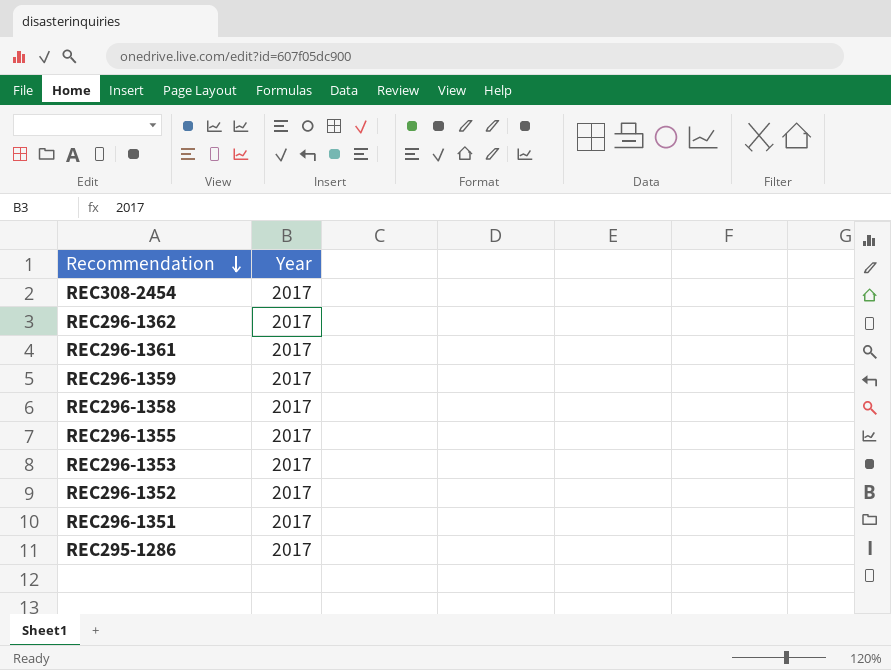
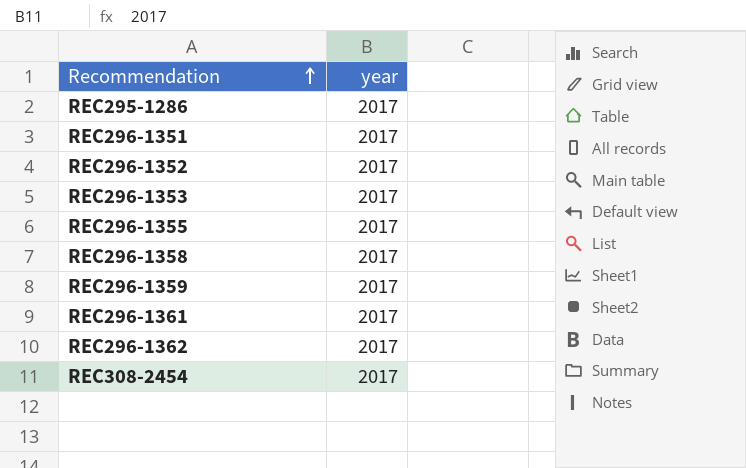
row order: Recommendation descending -> Recommendation ascending
column name: Year -> year

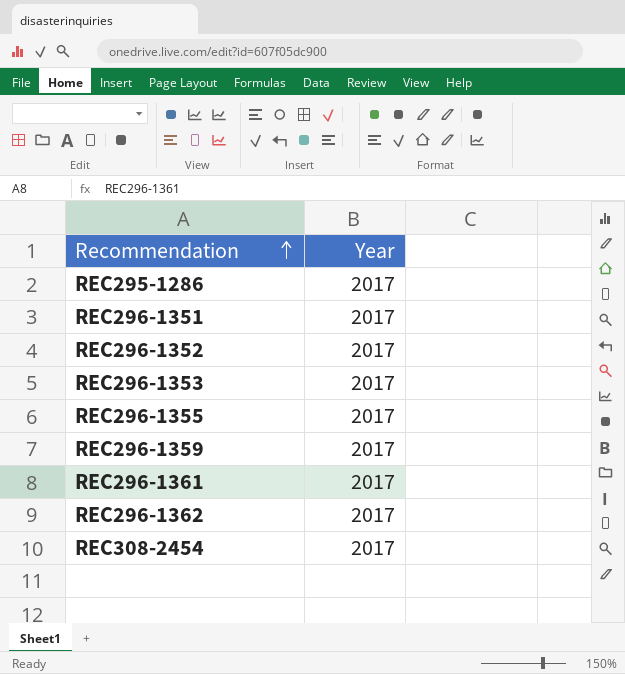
column name: year -> Year
row REC296-1358: 2017 -> none

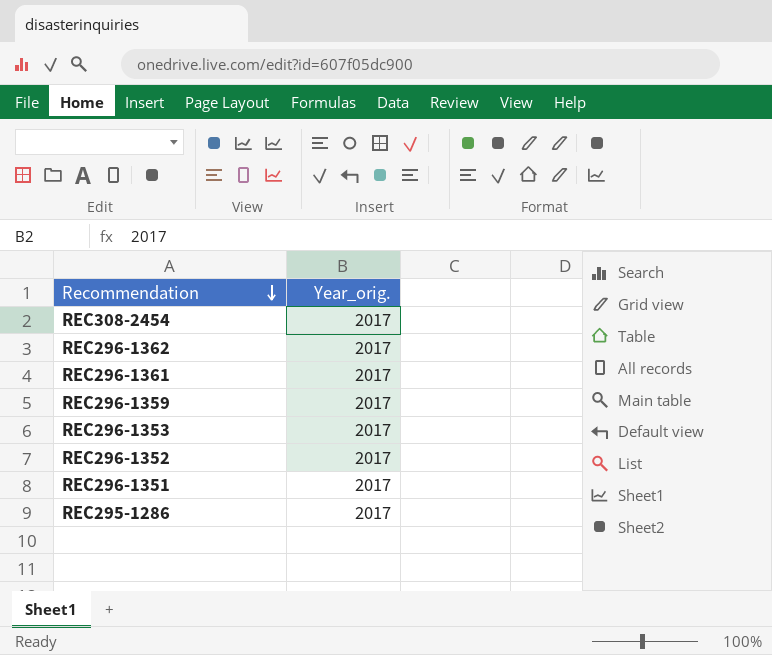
row order: Recommendation ascending -> Recommendation descending
column name: Year -> Year_orig.
row REC296-1355: 2017 -> none

